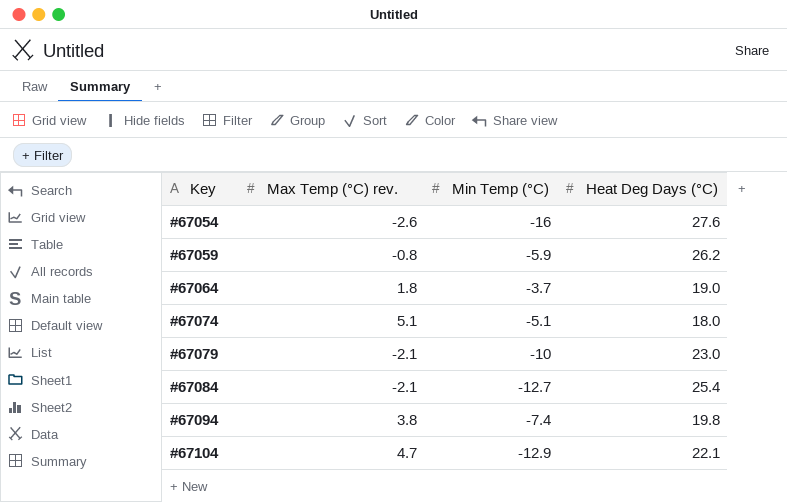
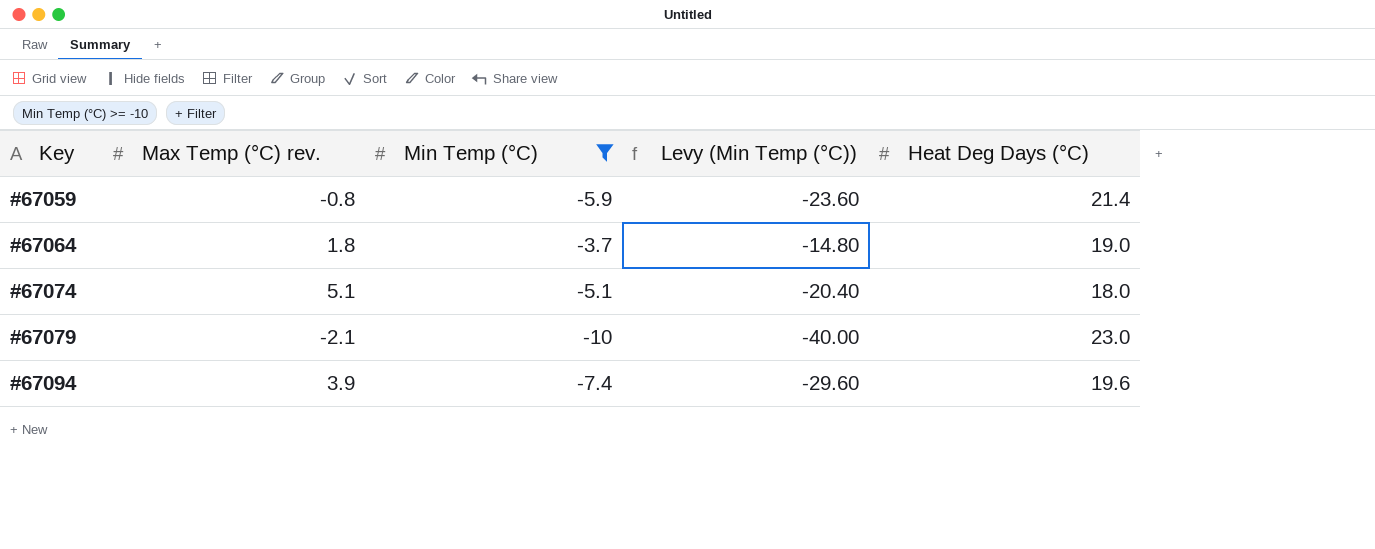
filter: none -> Min Temp (°C) >= -10
column Levy (Min Temp (°C)) | formula: none -> [Min Temp (°C)] * 4
#67059 | Heat Deg Days (°C): 26.2 -> 21.4
#67094 | Max Temp (°C) rev.: 3.8 -> 3.9
#67094 | Heat Deg Days (°C): 19.8 -> 19.6

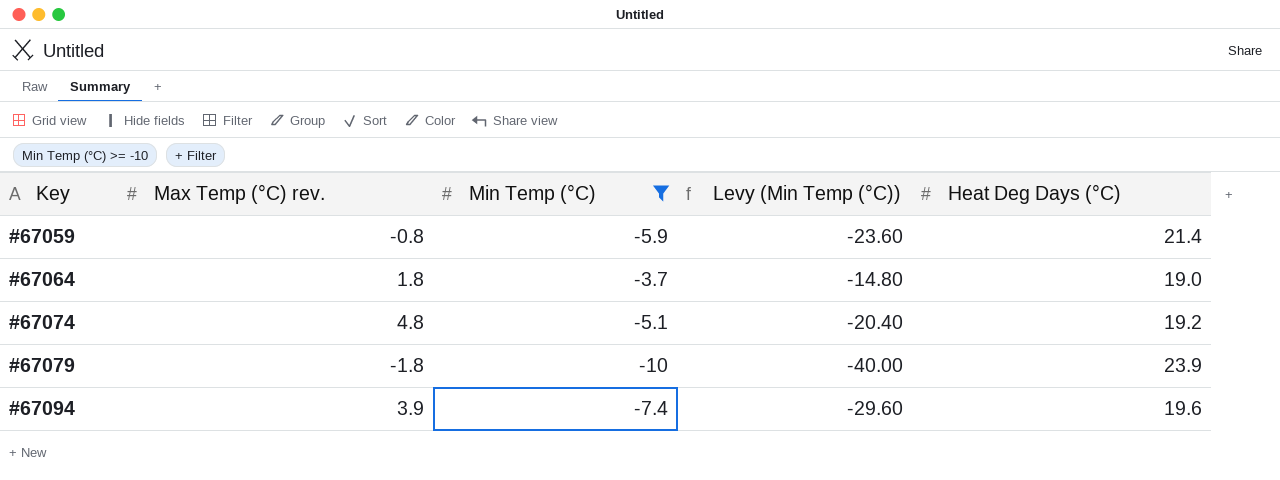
#67074 | Max Temp (°C) rev.: 5.1 -> 4.8
#67074 | Heat Deg Days (°C): 18.0 -> 19.2
#67079 | Max Temp (°C) rev.: -2.1 -> -1.8
#67079 | Heat Deg Days (°C): 23.0 -> 23.9

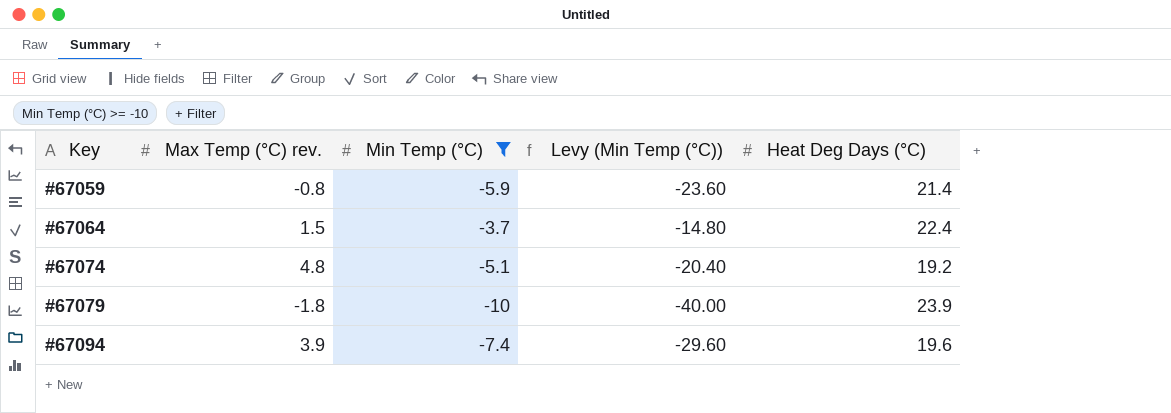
#67064 | Max Temp (°C) rev.: 1.8 -> 1.5
#67064 | Heat Deg Days (°C): 19.0 -> 22.4

